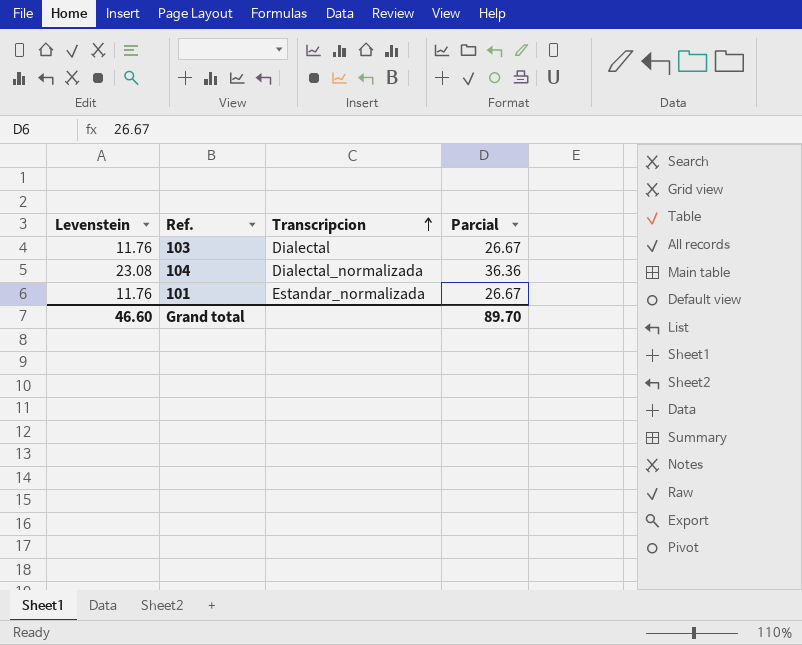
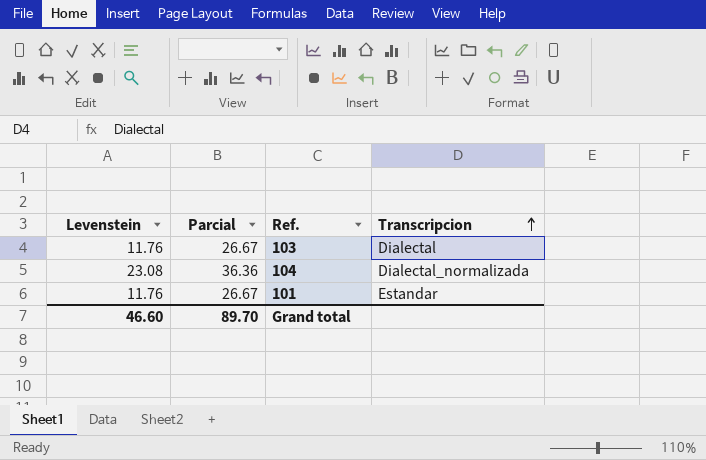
column Parcial | position: 4 -> 2
101 | Transcripcion: Estandar_normalizada -> Estandar

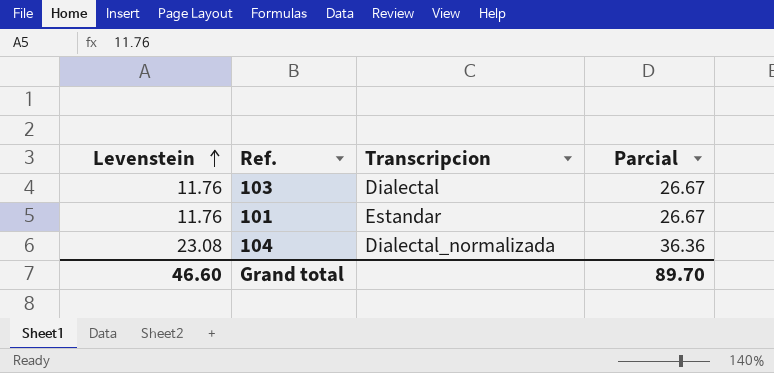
row order: Transcripcion ascending -> Levenstein ascending
column Parcial | position: 2 -> 4

